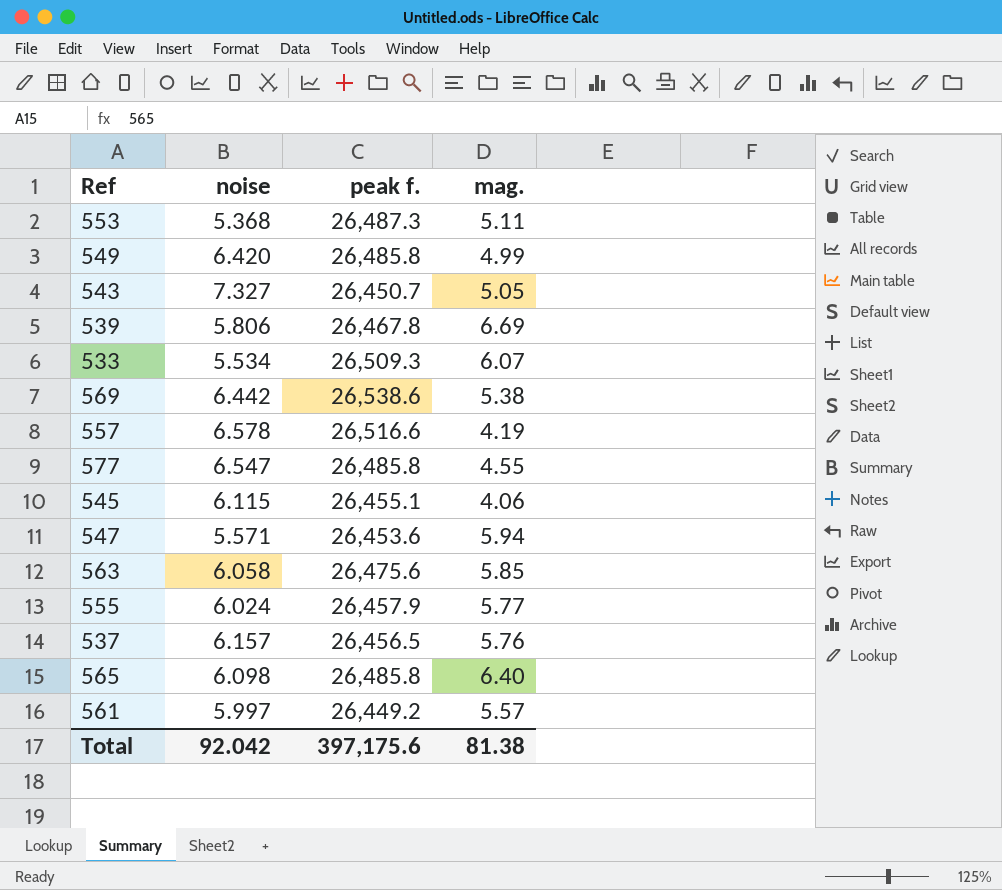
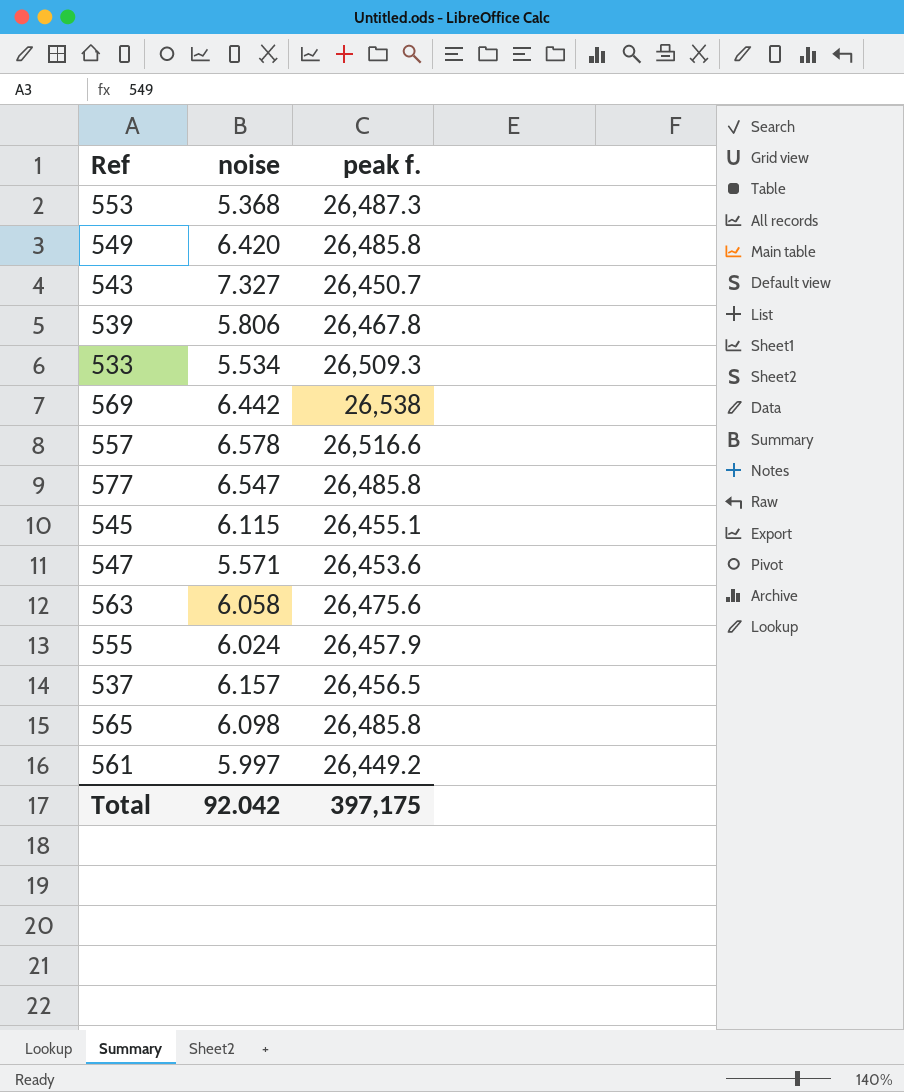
column mag. | position: 4 -> none
569 | peak f.: 26,538.6 -> 26,538
Total | peak f.: 397,175.6 -> 397,175

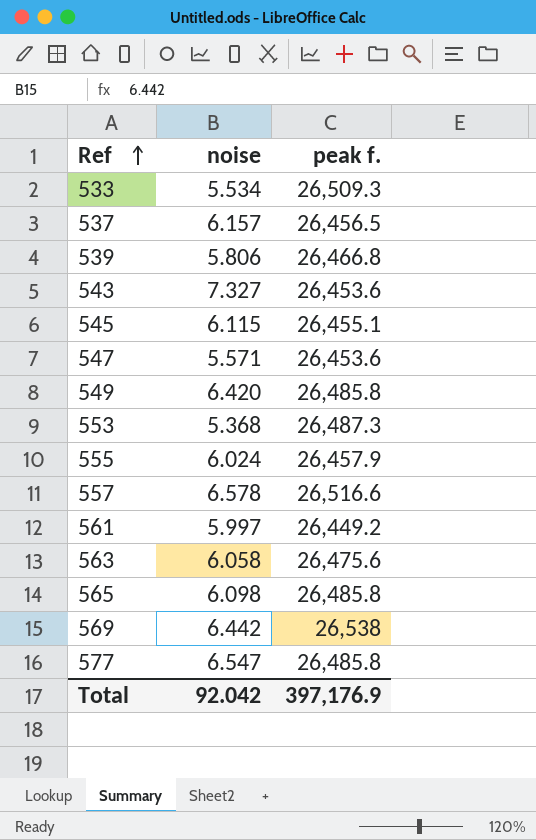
row order: none -> Ref ascending
539 | peak f.: 26,467.8 -> 26,466.8
543 | peak f.: 26,450.7 -> 26,453.6
Total | peak f.: 397,175 -> 397,176.9

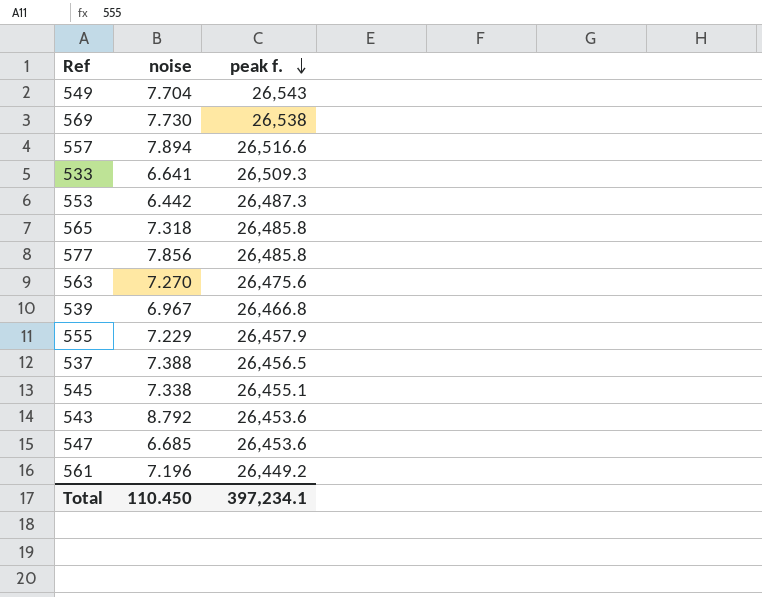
row order: Ref ascending -> peak f. descending
549 | noise: 6.420 -> 7.704
549 | peak f.: 26,485.8 -> 26,543
569 | noise: 6.442 -> 7.730
557 | noise: 6.578 -> 7.894
533 | noise: 5.534 -> 6.641
553 | noise: 5.368 -> 6.442
565 | noise: 6.098 -> 7.318
577 | noise: 6.547 -> 7.856
563 | noise: 6.058 -> 7.270
539 | noise: 5.806 -> 6.967
555 | noise: 6.024 -> 7.229
537 | noise: 6.157 -> 7.388
545 | noise: 6.115 -> 7.338
543 | noise: 7.327 -> 8.792
547 | noise: 5.571 -> 6.685
561 | noise: 5.997 -> 7.196
Total | noise: 92.042 -> 110.450
Total | peak f.: 397,176.9 -> 397,234.1

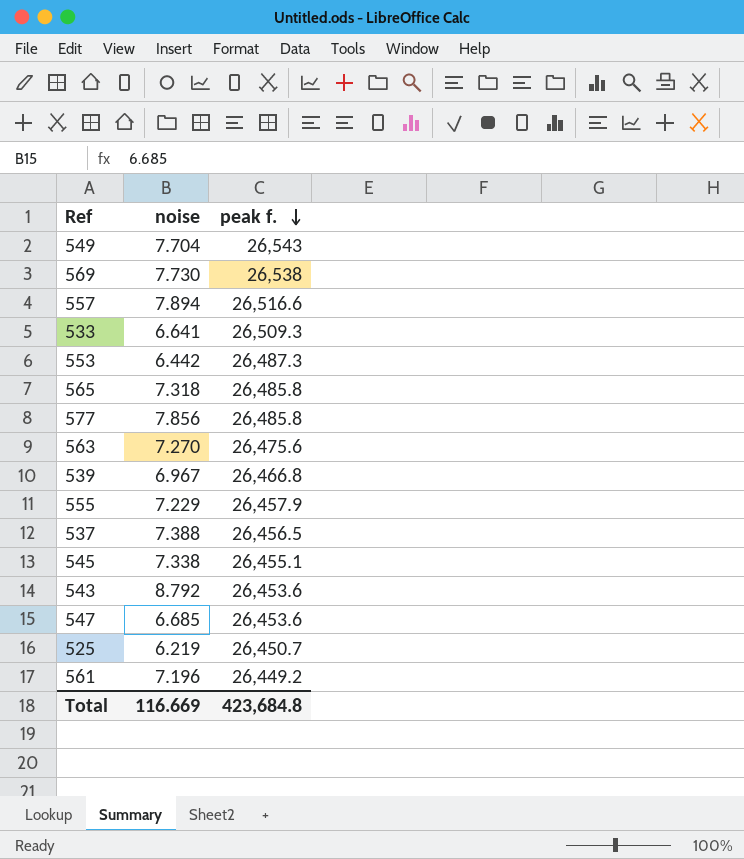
row 525: none -> 6.219 | 26,450.7
Total | noise: 110.450 -> 116.669
Total | peak f.: 397,234.1 -> 423,684.8

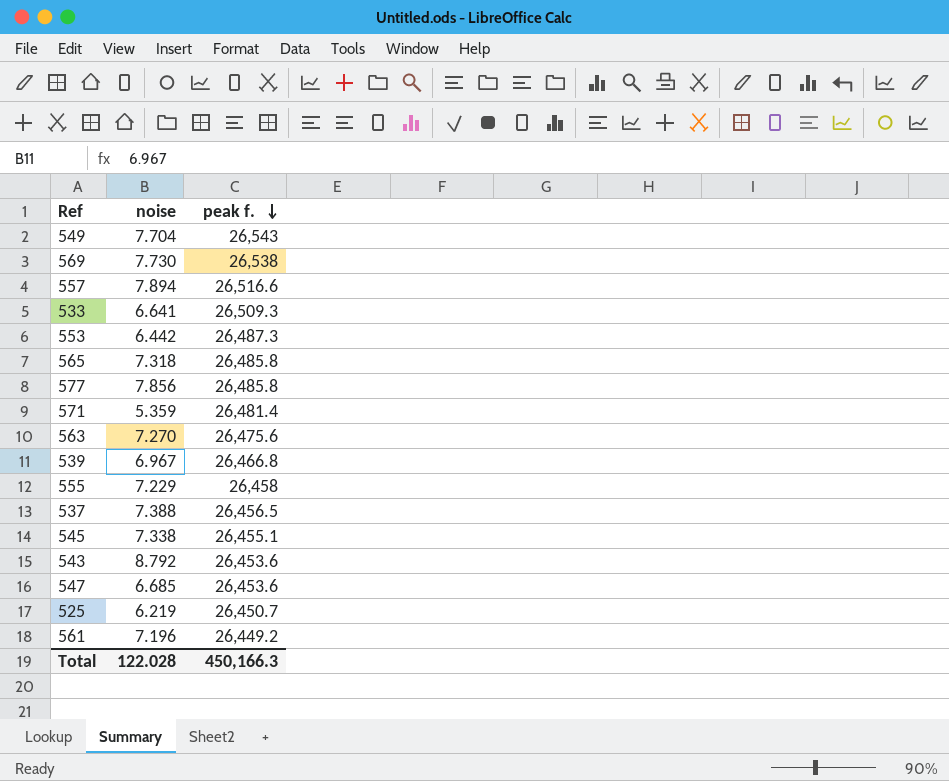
row 571: none -> 5.359 | 26,481.4
555 | peak f.: 26,457.9 -> 26,458
Total | noise: 116.669 -> 122.028
Total | peak f.: 423,684.8 -> 450,166.3

